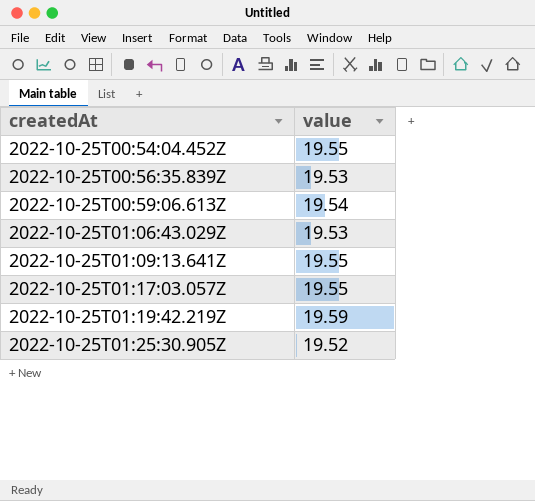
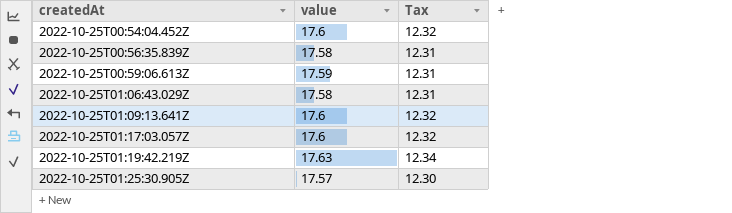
column Tax | formula: none -> [value] * 0.7
2022-10-25T00:54:04.452Z | value: 19.55 -> 17.6
2022-10-25T00:56:35.839Z | value: 19.53 -> 17.58
2022-10-25T00:59:06.613Z | value: 19.54 -> 17.59
2022-10-25T01:06:43.029Z | value: 19.53 -> 17.58
2022-10-25T01:09:13.641Z | value: 19.55 -> 17.6
2022-10-25T01:17:03.057Z | value: 19.55 -> 17.6
2022-10-25T01:19:42.219Z | value: 19.59 -> 17.63
2022-10-25T01:25:30.905Z | value: 19.52 -> 17.57

